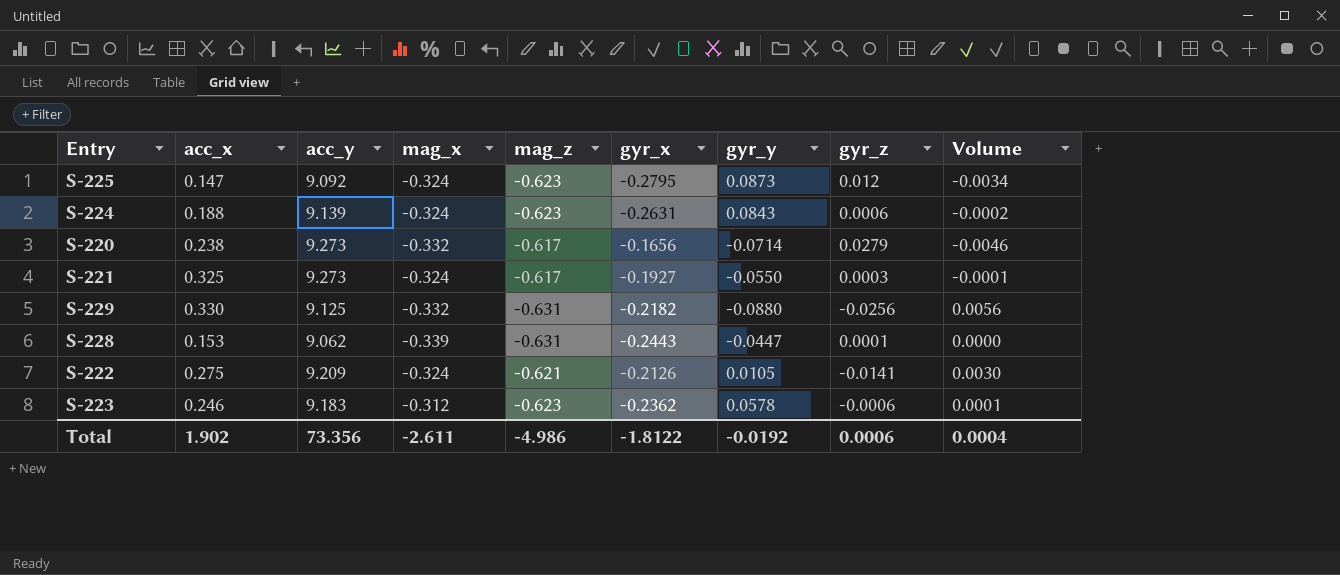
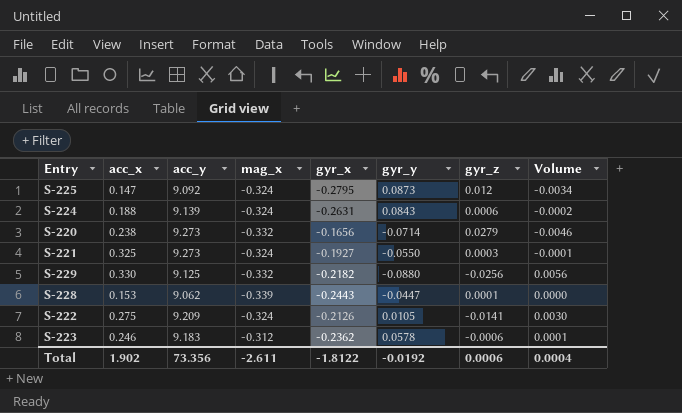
column mag_z | position: 5 -> none

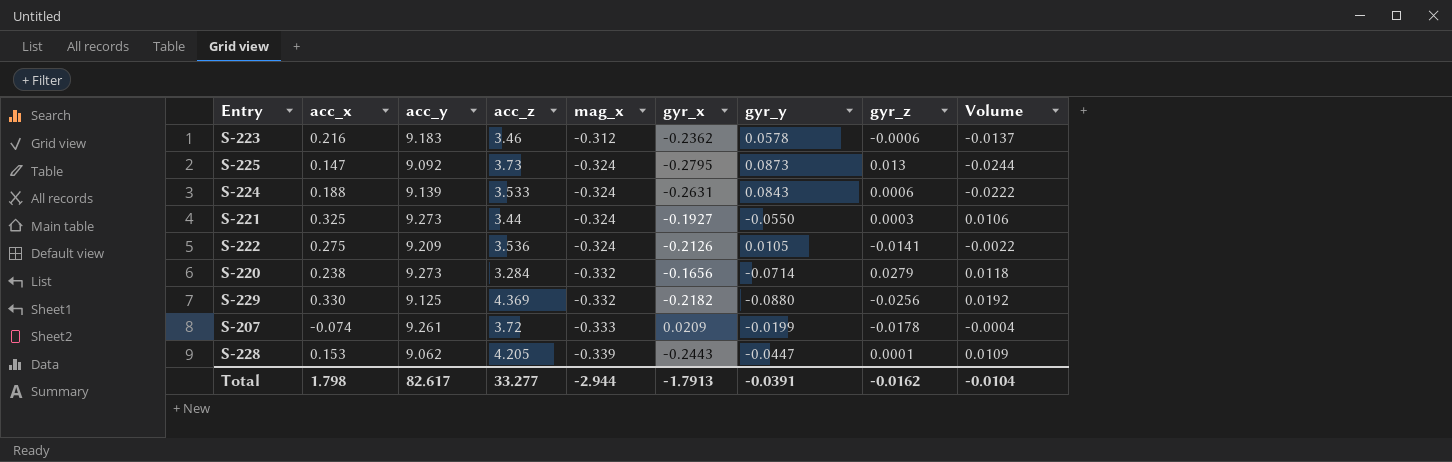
row order: none -> mag_x descending
column acc_z | position: none -> 4
column Volume | formula: [gyr_x] * [gyr_z] -> [gyr_x] * [gyr_y]
S-223 | acc_x: 0.246 -> 0.216
S-225 | gyr_z: 0.012 -> 0.013
row S-207: none -> -0.074 | 9.261 | 3.72 | -0.333 | 0.0209 | -0.0199 | -0.0178 | -0.0004
Total | acc_x: 1.902 -> 1.798
Total | acc_y: 73.356 -> 82.617
Total | mag_x: -2.611 -> -2.944
Total | gyr_x: -1.8122 -> -1.7913
Total | gyr_y: -0.0192 -> -0.0391
Total | gyr_z: 0.0006 -> -0.0162
Total | Volume: 0.0004 -> -0.0104

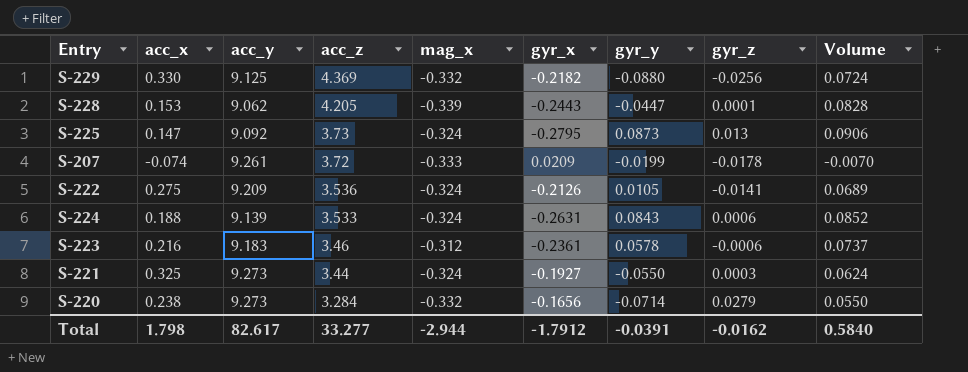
row order: mag_x descending -> acc_z descending
column Volume | formula: [gyr_x] * [gyr_y] -> [mag_x] * [gyr_x]
S-223 | gyr_x: -0.2362 -> -0.2361
Total | gyr_x: -1.7913 -> -1.7912
Total | Volume: -0.0104 -> 0.5840

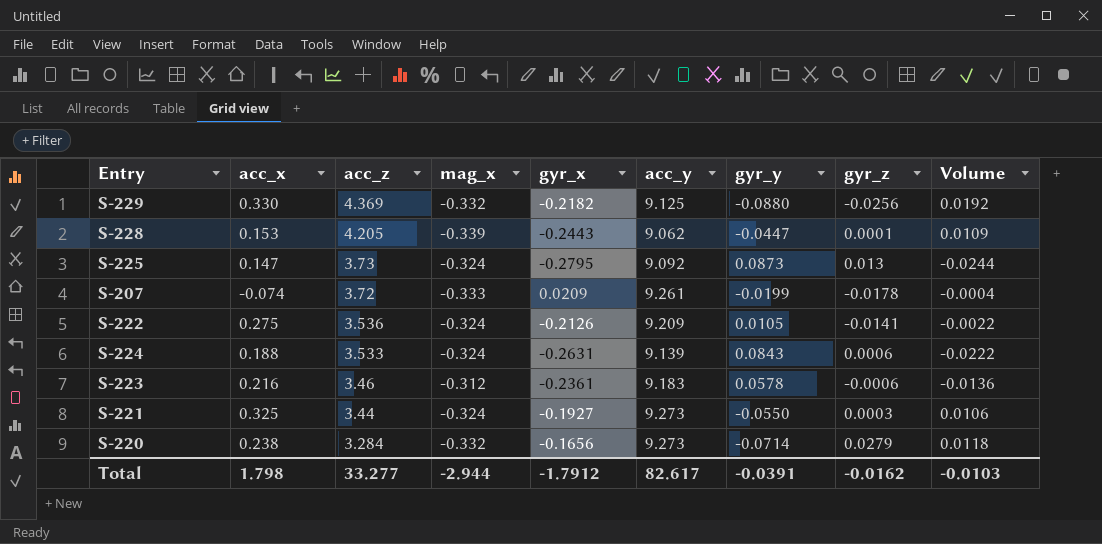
column acc_y | position: 3 -> 6
column Volume | formula: [mag_x] * [gyr_x] -> [gyr_x] * [gyr_y]
Total | Volume: 0.5840 -> -0.0103

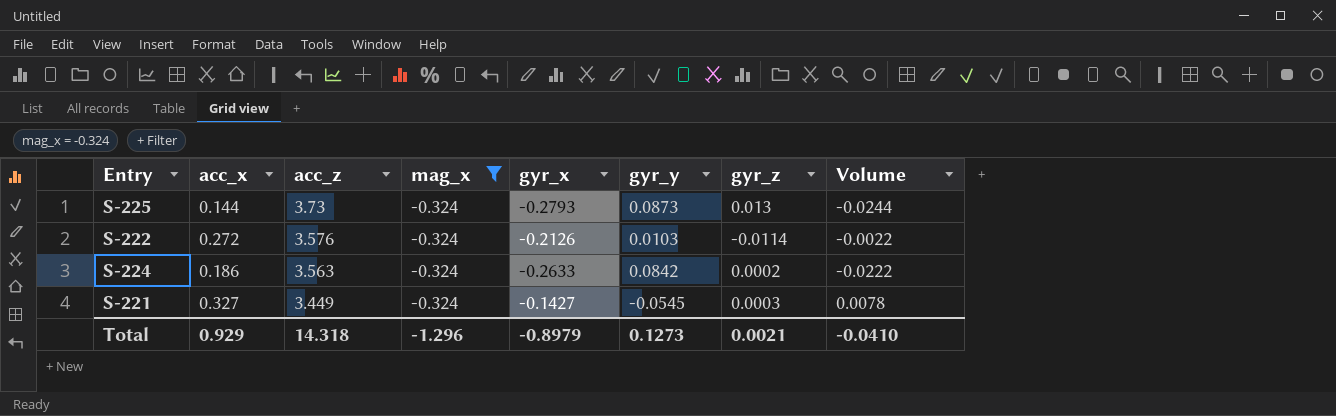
filter: none -> mag_x = -0.324
column acc_y | position: 6 -> none
S-225 | acc_x: 0.147 -> 0.144
S-225 | gyr_x: -0.2795 -> -0.2793
S-222 | acc_x: 0.275 -> 0.272
S-222 | acc_z: 3.536 -> 3.576
S-222 | gyr_y: 0.0105 -> 0.0103
S-222 | gyr_z: -0.0141 -> -0.0114
S-224 | acc_x: 0.188 -> 0.186
S-224 | acc_z: 3.533 -> 3.563
S-224 | gyr_x: -0.2631 -> -0.2633
S-224 | gyr_y: 0.0843 -> 0.0842
S-224 | gyr_z: 0.0006 -> 0.0002
S-221 | acc_x: 0.325 -> 0.327
S-221 | acc_z: 3.44 -> 3.449
S-221 | gyr_x: -0.1927 -> -0.1427
S-221 | gyr_y: -0.0550 -> -0.0545
S-221 | Volume: 0.0106 -> 0.0078
Total | acc_x: 1.798 -> 0.929
Total | acc_z: 33.277 -> 14.318
Total | mag_x: -2.944 -> -1.296
Total | gyr_x: -1.7912 -> -0.8979
Total | gyr_y: -0.0391 -> 0.1273
Total | gyr_z: -0.0162 -> 0.0021
Total | Volume: -0.0103 -> -0.0410

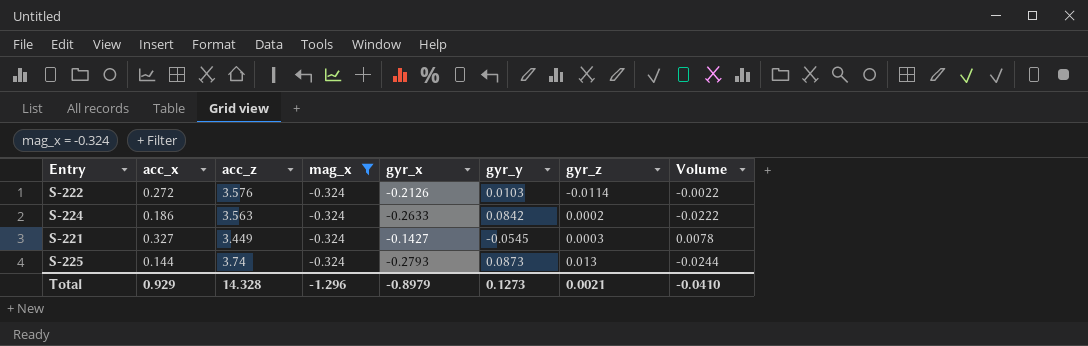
row order: acc_z descending -> gyr_z ascending
S-225 | acc_z: 3.73 -> 3.74
Total | acc_z: 14.318 -> 14.328

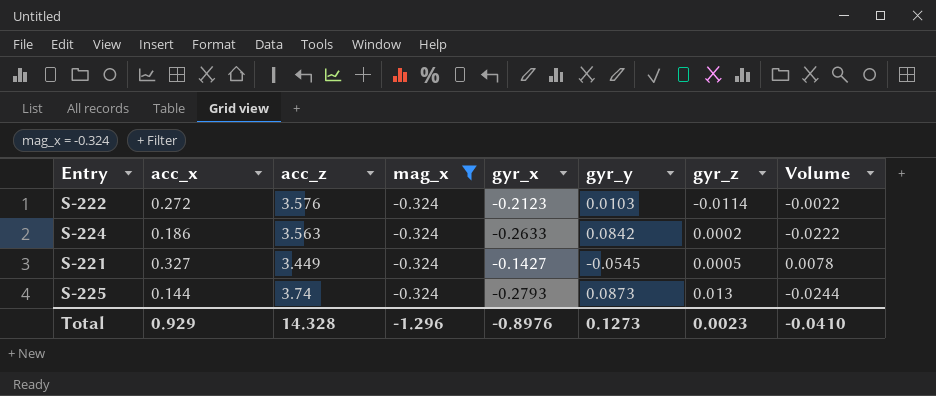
S-222 | gyr_x: -0.2126 -> -0.2123
S-221 | gyr_z: 0.0003 -> 0.0005
Total | gyr_x: -0.8979 -> -0.8976
Total | gyr_z: 0.0021 -> 0.0023

